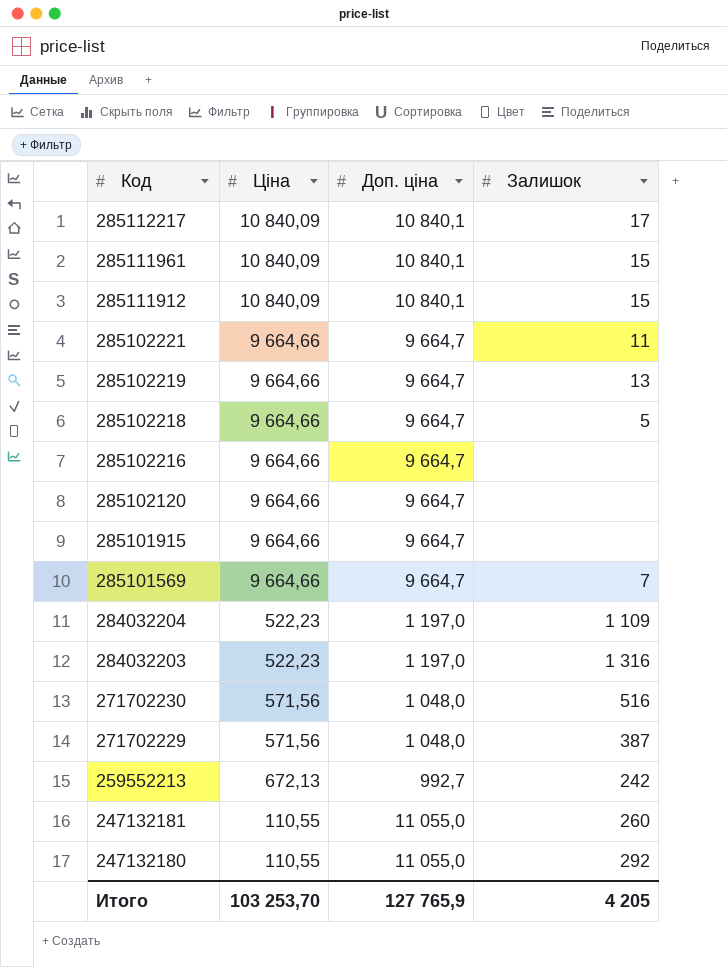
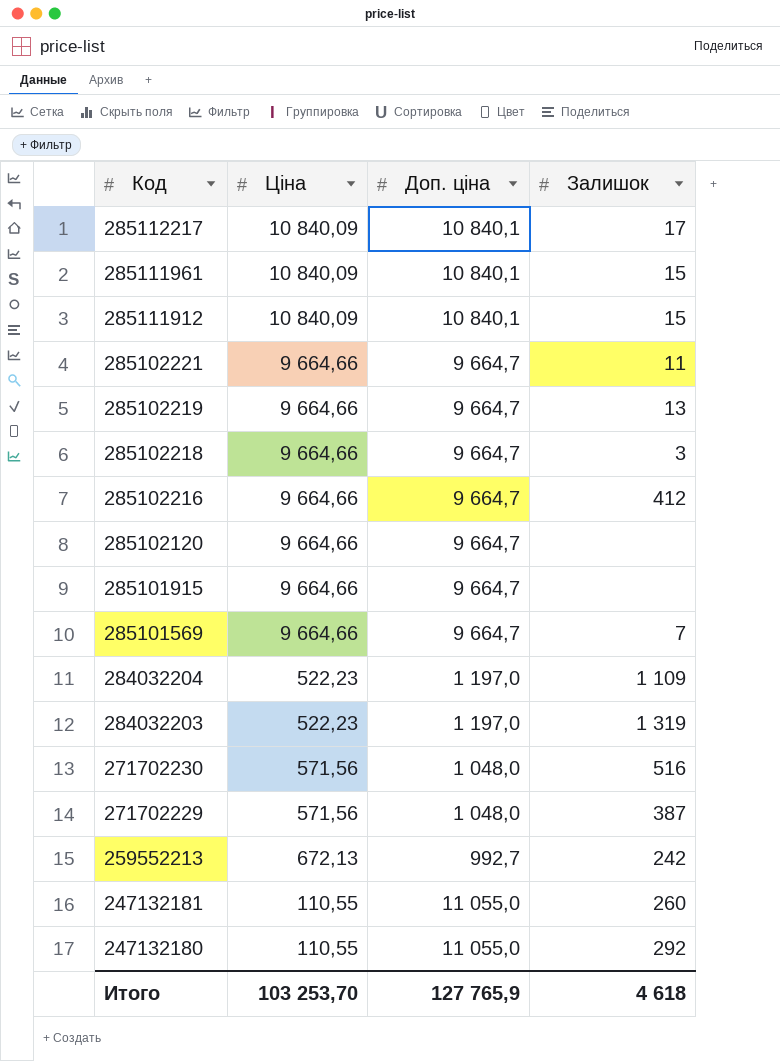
285102218 | Залишок: 5 -> 3
285102216 | Залишок: none -> 412
284032203 | Залишок: 1 316 -> 1 319
Итого | Залишок: 4 205 -> 4 618

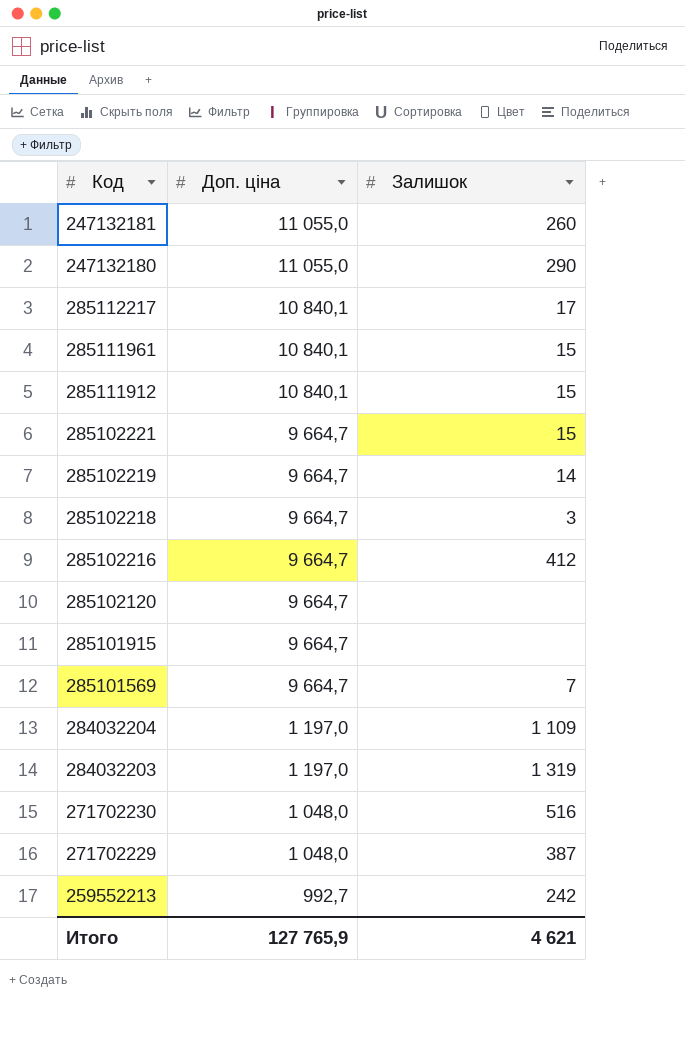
row order: Код descending -> Доп. ціна descending
column Ціна | position: 2 -> none
247132180 | Залишок: 292 -> 290
285102221 | Залишок: 11 -> 15
285102219 | Залишок: 13 -> 14
Итого | Залишок: 4 618 -> 4 621

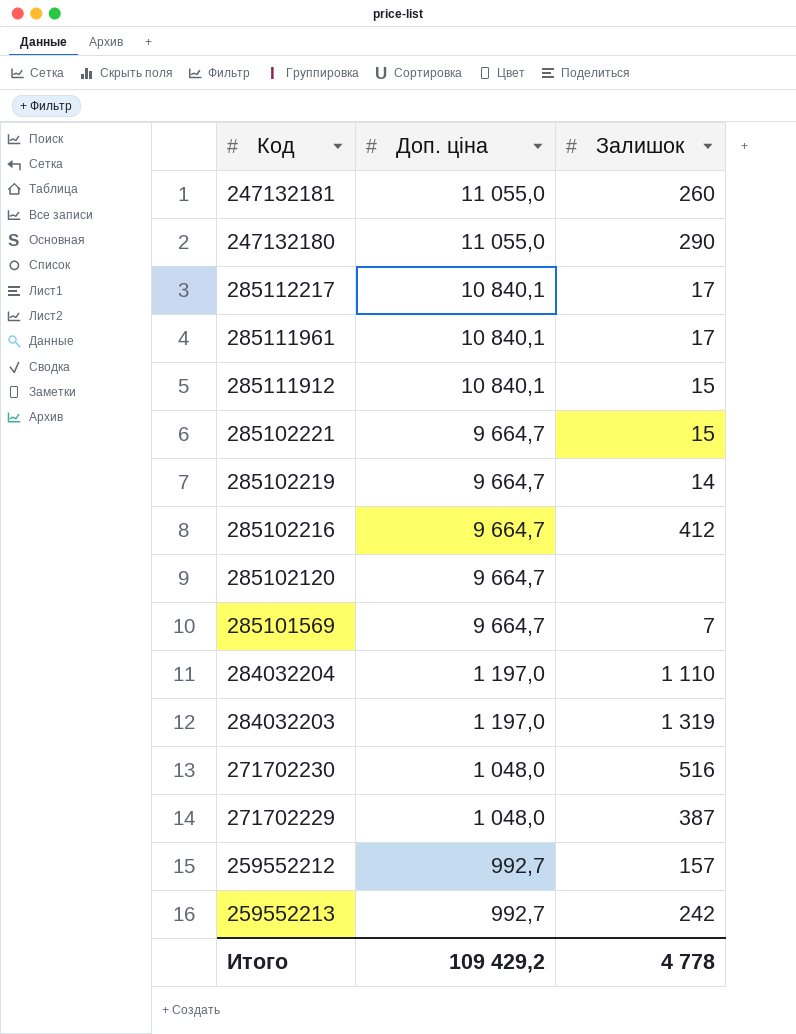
row 285102218: 9 664,7 | 3 -> none
row 285101915: 9 664,7 | none -> none
285111961 | Залишок: 15 -> 17
284032204 | Залишок: 1 109 -> 1 110
row 259552212: none -> 992,7 | 157
Итого | Доп. ціна: 127 765,9 -> 109 429,2
Итого | Залишок: 4 621 -> 4 778

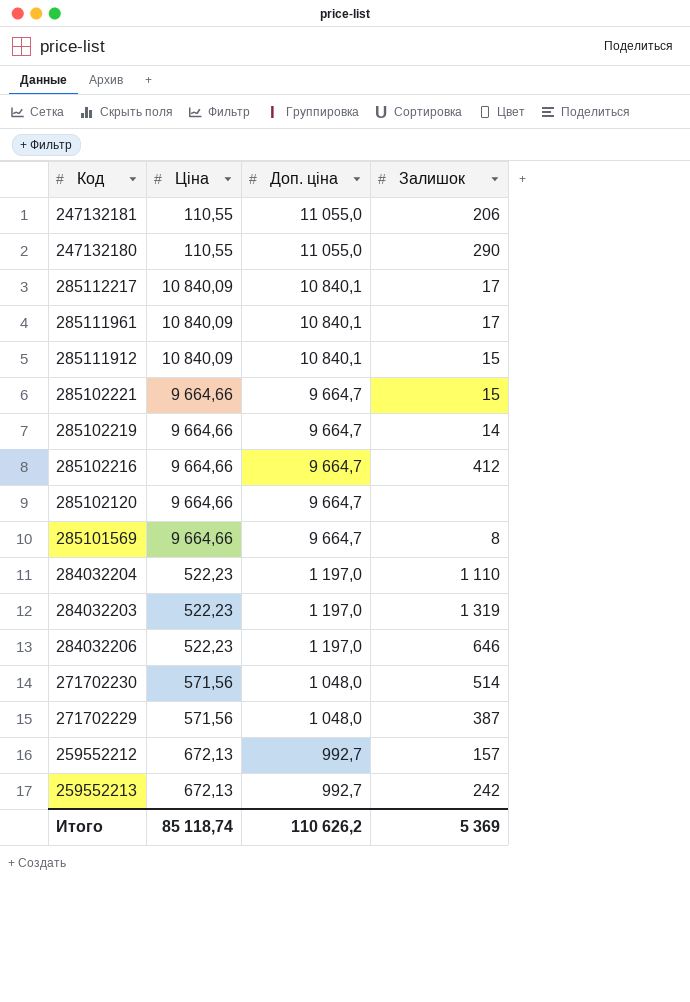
column Ціна | position: none -> 2
247132181 | Залишок: 260 -> 206
285101569 | Залишок: 7 -> 8
row 284032206: none -> 522,23 | 1 197,0 | 646
271702230 | Залишок: 516 -> 514
Итого | Доп. ціна: 109 429,2 -> 110 626,2
Итого | Залишок: 4 778 -> 5 369

